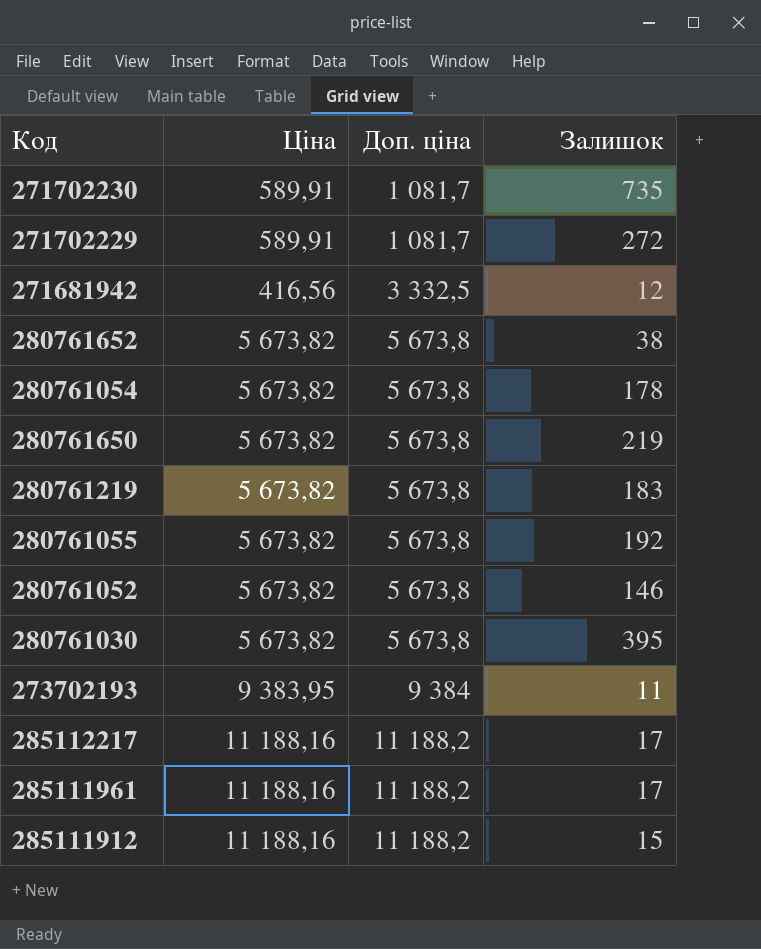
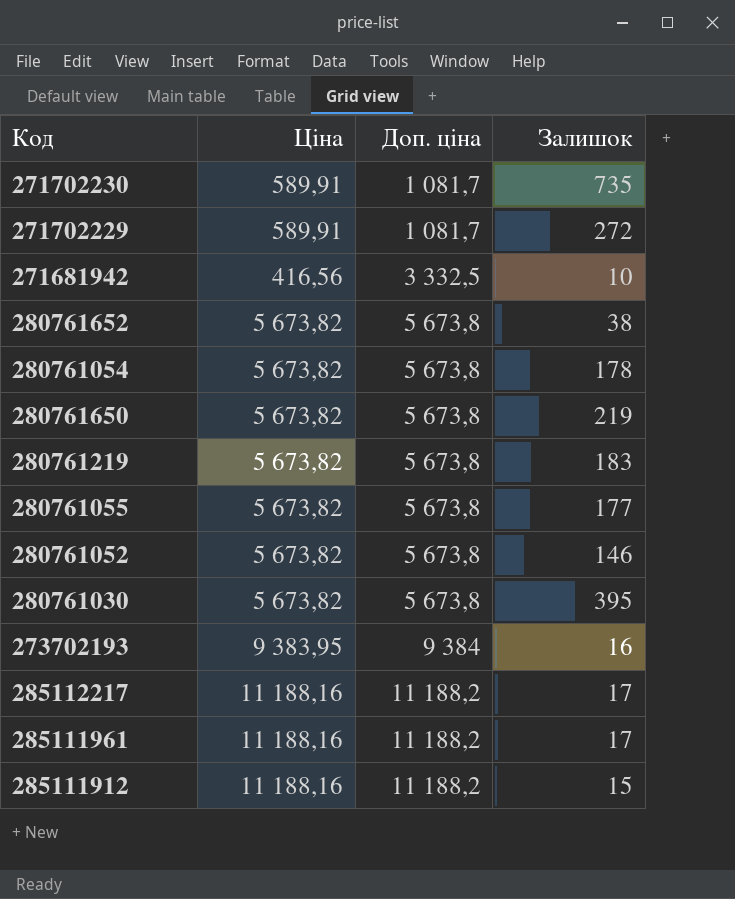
271681942 | Залишок: 12 -> 10
280761055 | Залишок: 192 -> 177
273702193 | Залишок: 11 -> 16

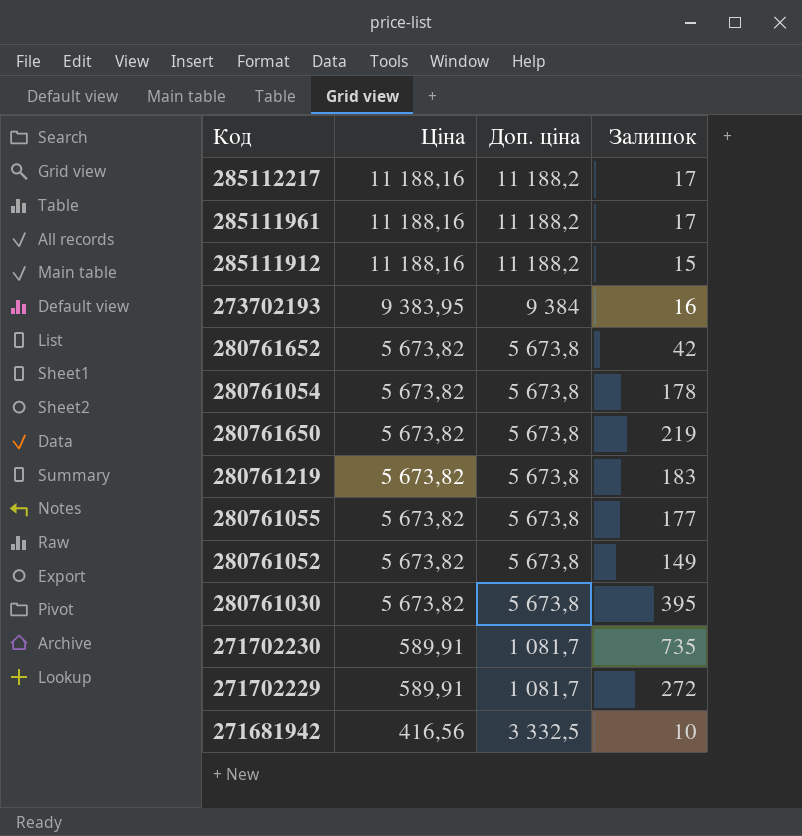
row order: Доп. ціна ascending -> Ціна descending
280761652 | Залишок: 38 -> 42
280761052 | Залишок: 146 -> 149

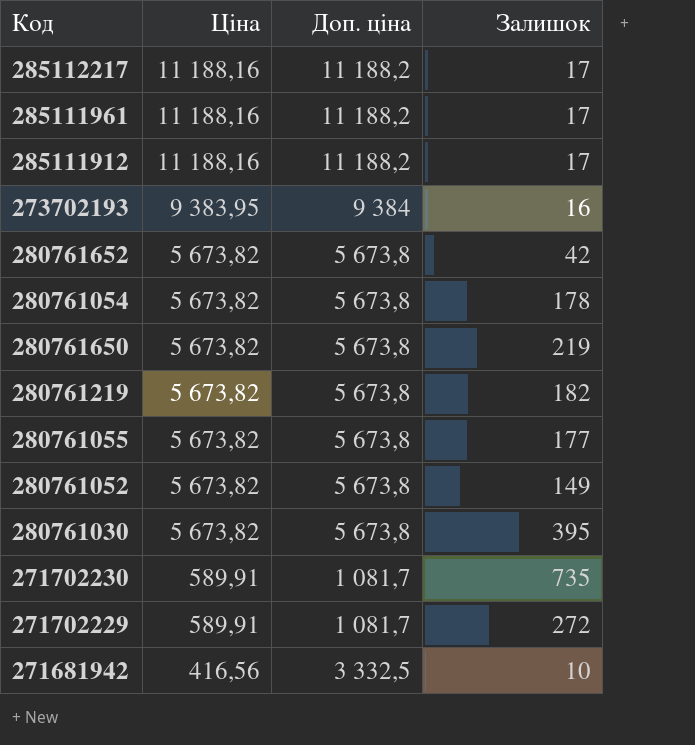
285111912 | Залишок: 15 -> 17
280761219 | Залишок: 183 -> 182

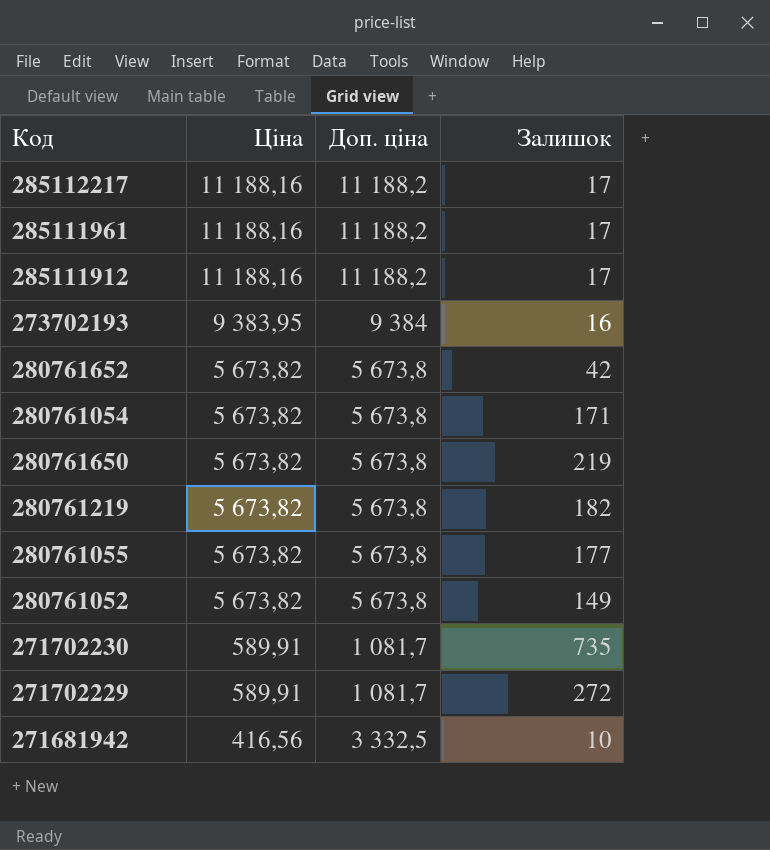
row 280761030: 5 673,82 | 5 673,8 | 395 -> none
280761054 | Залишок: 178 -> 171

